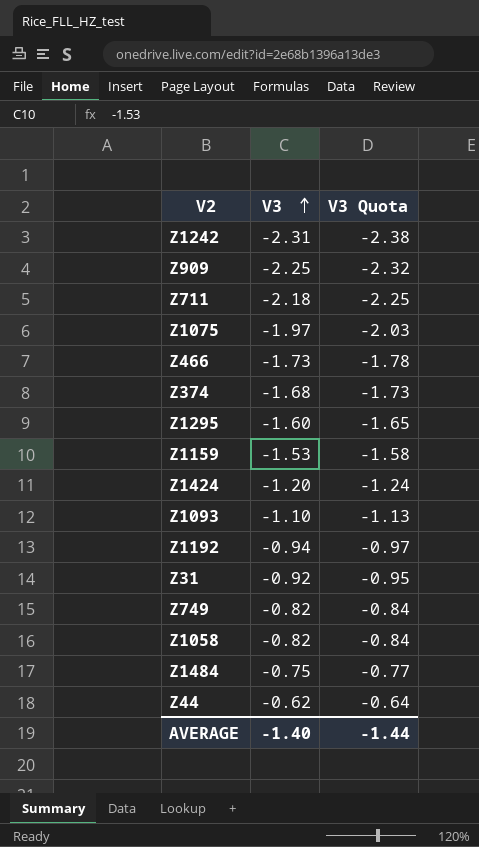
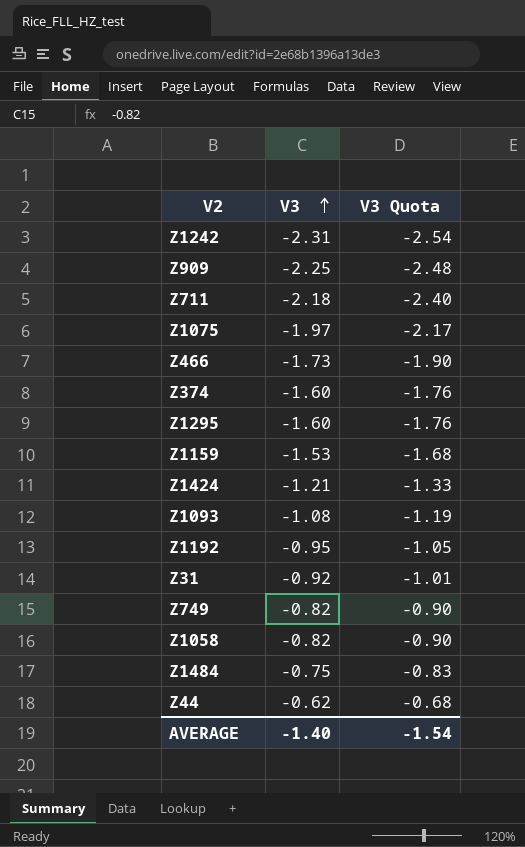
column V3 Quota | formula: [V3] * 1.03 -> [V3] * 1.1
Z374 | V3: -1.68 -> -1.60
Z1424 | V3: -1.20 -> -1.21
Z1093 | V3: -1.10 -> -1.08
Z1192 | V3: -0.94 -> -0.95
AVERAGE | V3 Quota: -1.44 -> -1.54

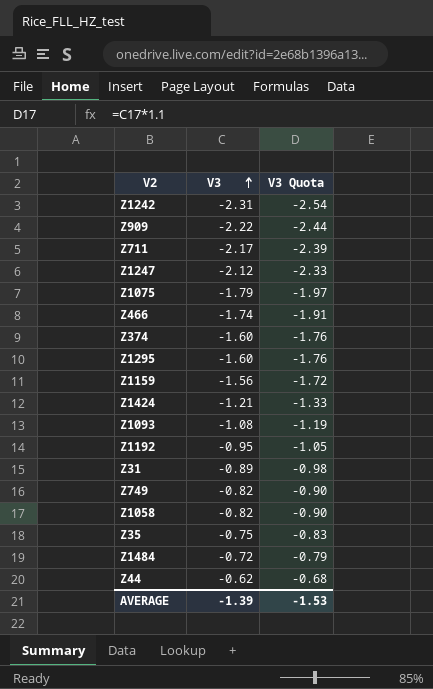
Z909 | V3: -2.25 -> -2.22
Z909 | V3 Quota: -2.48 -> -2.44
Z711 | V3: -2.18 -> -2.17
Z711 | V3 Quota: -2.40 -> -2.39
row Z1247: none -> -2.12 | -2.33
Z1075 | V3: -1.97 -> -1.79
Z1075 | V3 Quota: -2.17 -> -1.97
Z466 | V3: -1.73 -> -1.74
Z466 | V3 Quota: -1.90 -> -1.91
Z1159 | V3: -1.53 -> -1.56
Z1159 | V3 Quota: -1.68 -> -1.72
Z31 | V3: -0.92 -> -0.89
Z31 | V3 Quota: -1.01 -> -0.98
row Z35: none -> -0.75 | -0.83
Z1484 | V3: -0.75 -> -0.72
Z1484 | V3 Quota: -0.83 -> -0.79
AVERAGE | V3: -1.40 -> -1.39
AVERAGE | V3 Quota: -1.54 -> -1.53

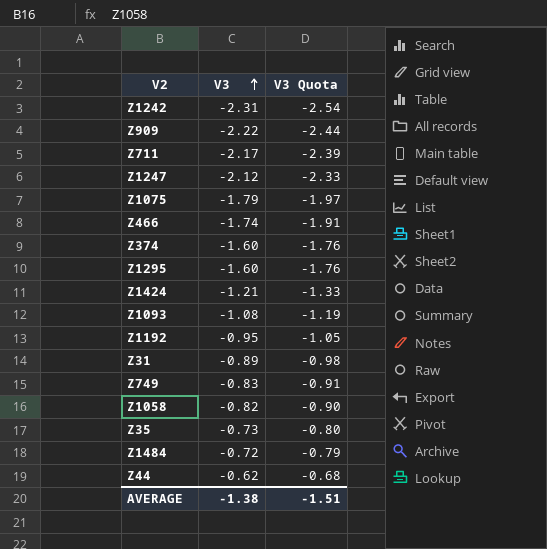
row Z1159: -1.56 | -1.72 -> none
Z749 | V3: -0.82 -> -0.83
Z749 | V3 Quota: -0.90 -> -0.91
Z35 | V3: -0.75 -> -0.73
Z35 | V3 Quota: -0.83 -> -0.80
AVERAGE | V3: -1.39 -> -1.38
AVERAGE | V3 Quota: -1.53 -> -1.51

